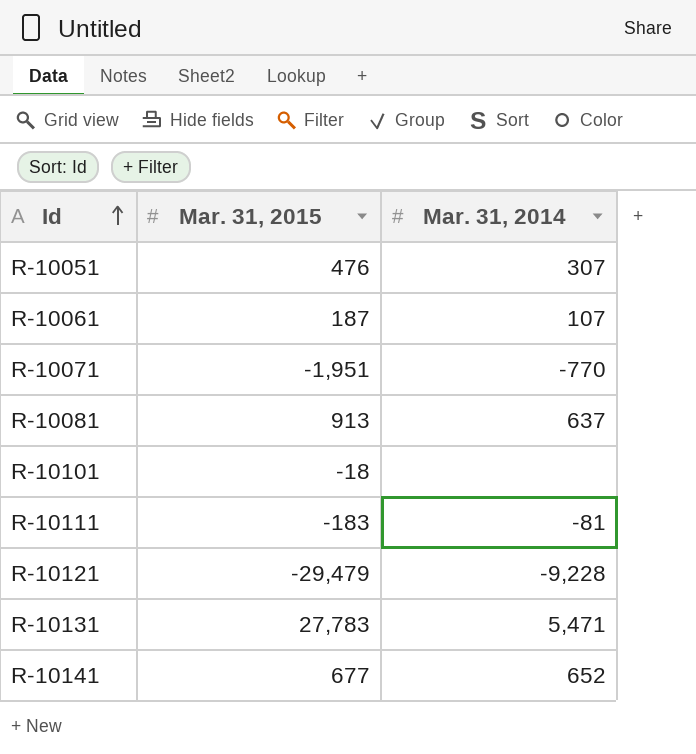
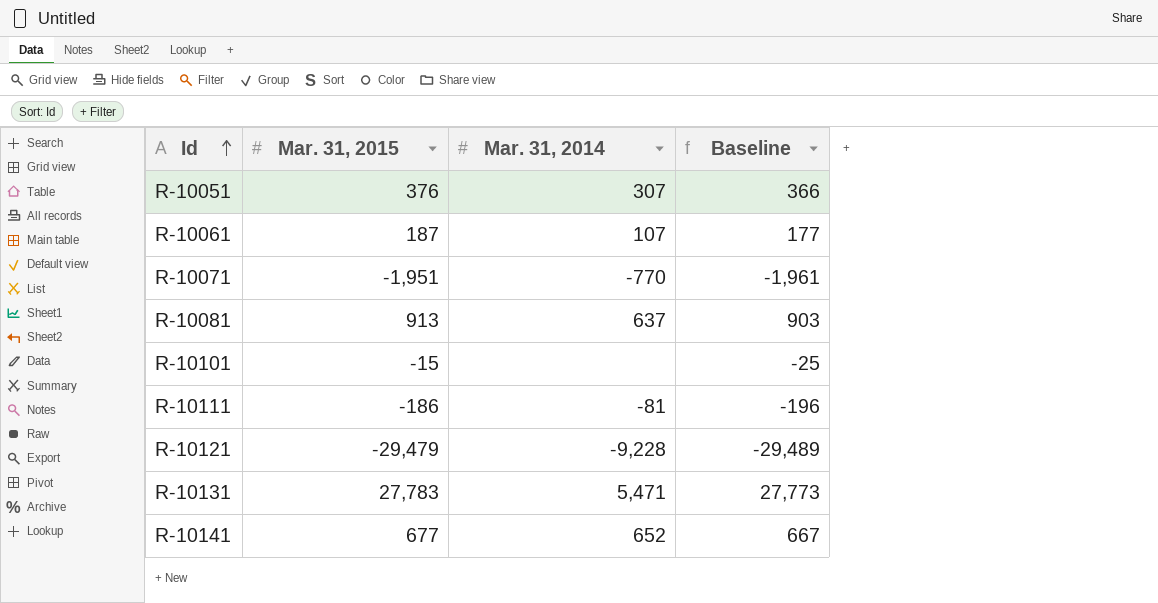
column Baseline | formula: none -> [Mar. 31, 2015] - 10
R-10051 | Mar. 31, 2015: 476 -> 376
R-10101 | Mar. 31, 2015: -18 -> -15
R-10111 | Mar. 31, 2015: -183 -> -186

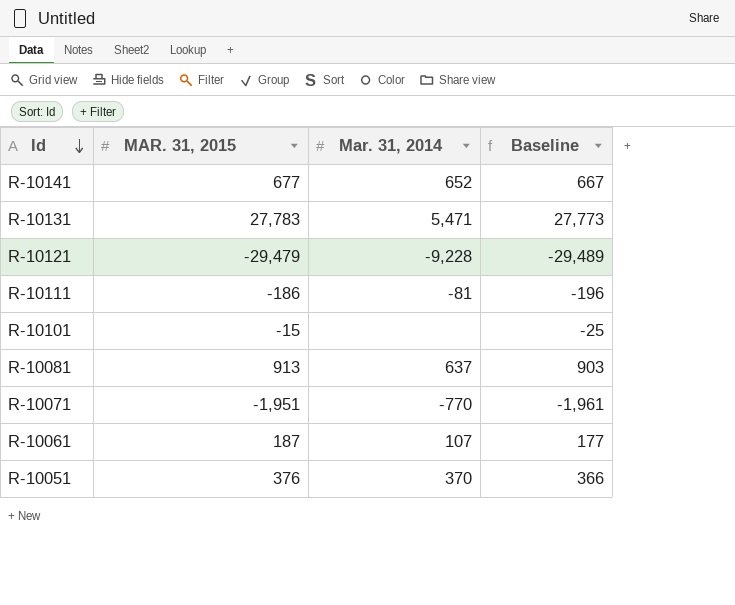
row order: Id ascending -> Id descending
column name: Mar. 31, 2015 -> MAR. 31, 2015
R-10051 | Mar. 31, 2014: 307 -> 370

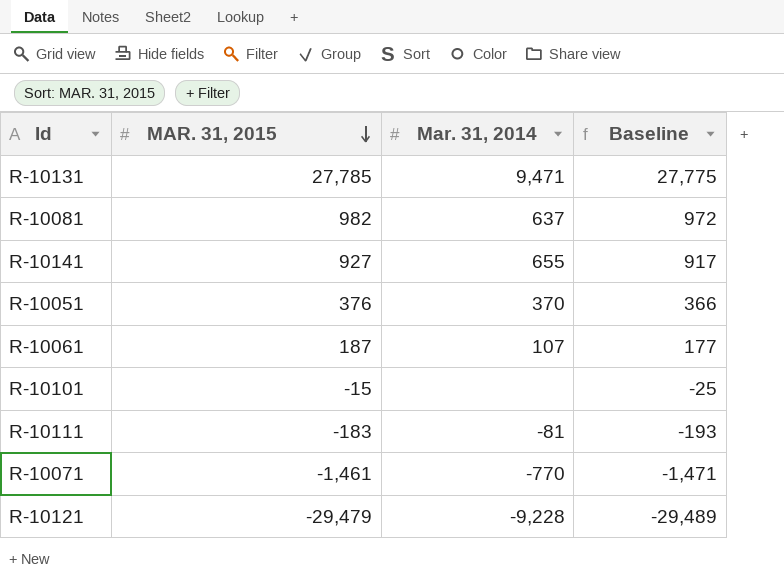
row order: Id descending -> MAR. 31, 2015 descending
R-10131 | MAR. 31, 2015: 27,783 -> 27,785
R-10131 | Mar. 31, 2014: 5,471 -> 9,471
R-10131 | Baseline: 27,773 -> 27,775
R-10081 | MAR. 31, 2015: 913 -> 982
R-10081 | Baseline: 903 -> 972
R-10141 | MAR. 31, 2015: 677 -> 927
R-10141 | Mar. 31, 2014: 652 -> 655
R-10141 | Baseline: 667 -> 917
R-10111 | MAR. 31, 2015: -186 -> -183
R-10111 | Baseline: -196 -> -193
R-10071 | MAR. 31, 2015: -1,951 -> -1,461
R-10071 | Baseline: -1,961 -> -1,471

